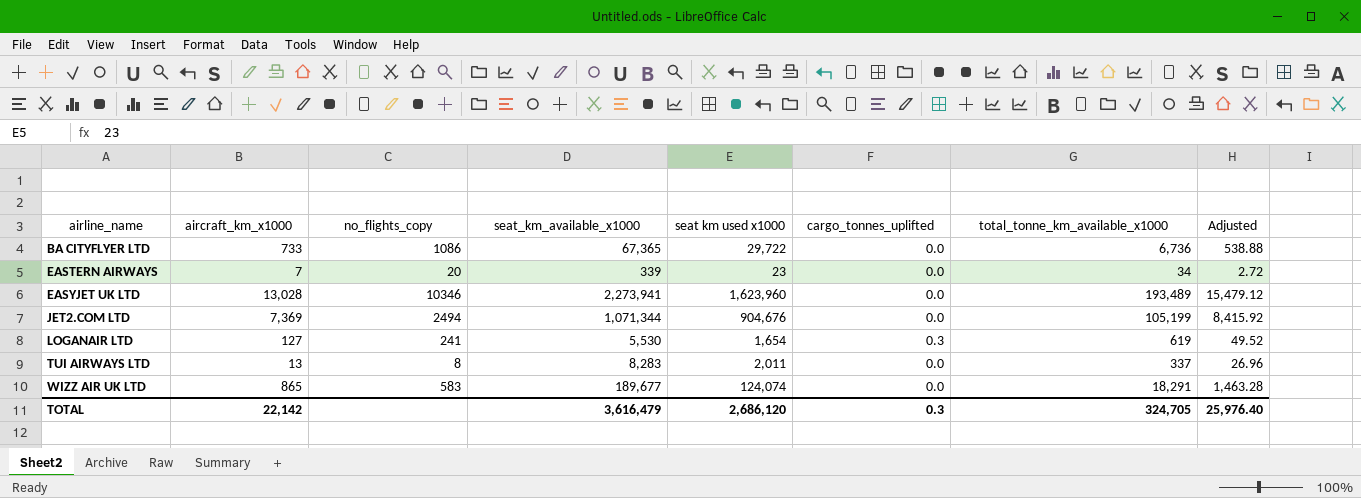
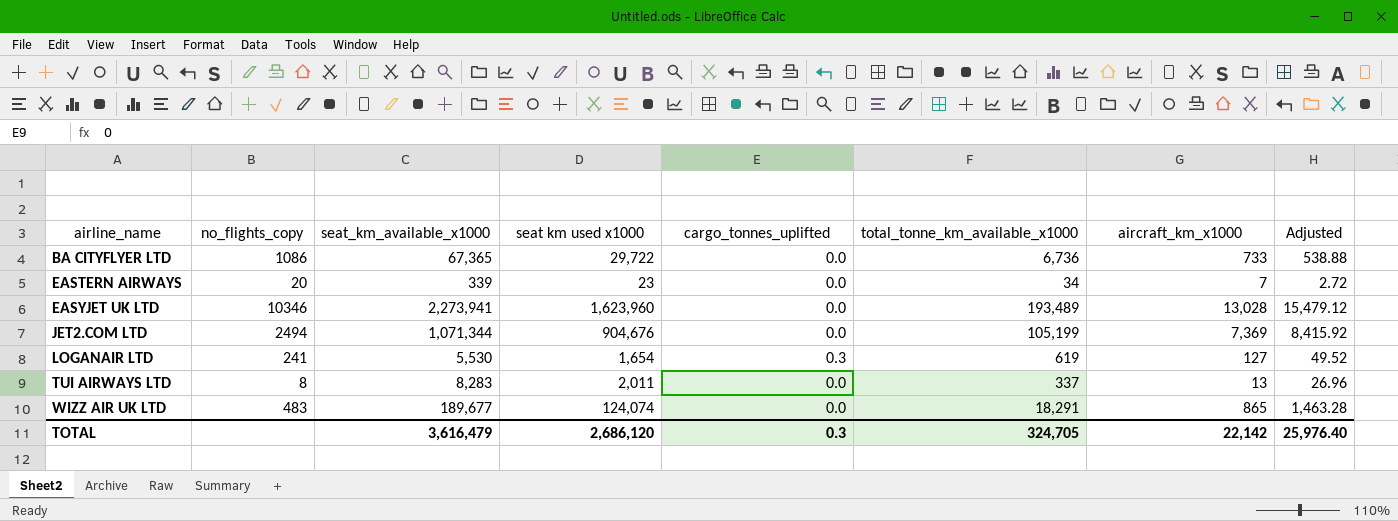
column aircraft_km_x1000 | position: 2 -> 7
WIZZ AIR UK LTD | no_flights_copy: 583 -> 483

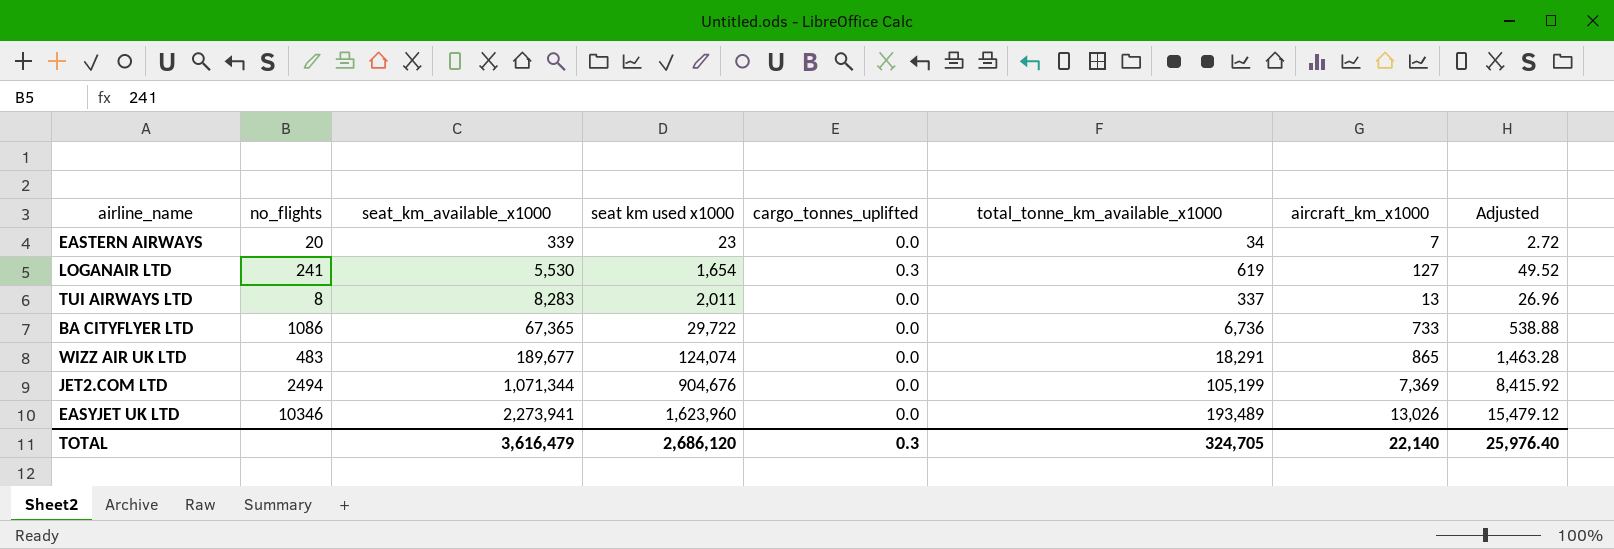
row order: airline_name ascending -> seat_km_available_x1000 ascending
column name: no_flights_copy -> no_flights
EASYJET UK LTD | aircraft_km_x1000: 13,028 -> 13,026
TOTAL | aircraft_km_x1000: 22,142 -> 22,140

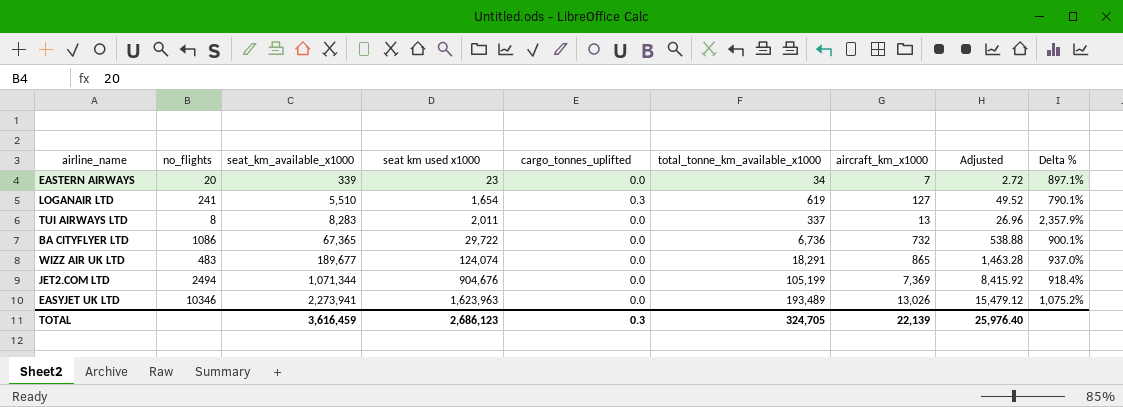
column Delta % | formula: none -> ([seat_km_available_x1000] - [total_tonne_km_available_x1000]) / [total_tonne_km_available_x1000]
LOGANAIR LTD | seat_km_available_x1000: 5,530 -> 5,510
BA CITYFLYER LTD | aircraft_km_x1000: 733 -> 732
EASYJET UK LTD | seat km used x1000: 1,623,960 -> 1,623,963
TOTAL | seat_km_available_x1000: 3,616,479 -> 3,616,459
TOTAL | seat km used x1000: 2,686,120 -> 2,686,123
TOTAL | aircraft_km_x1000: 22,140 -> 22,139

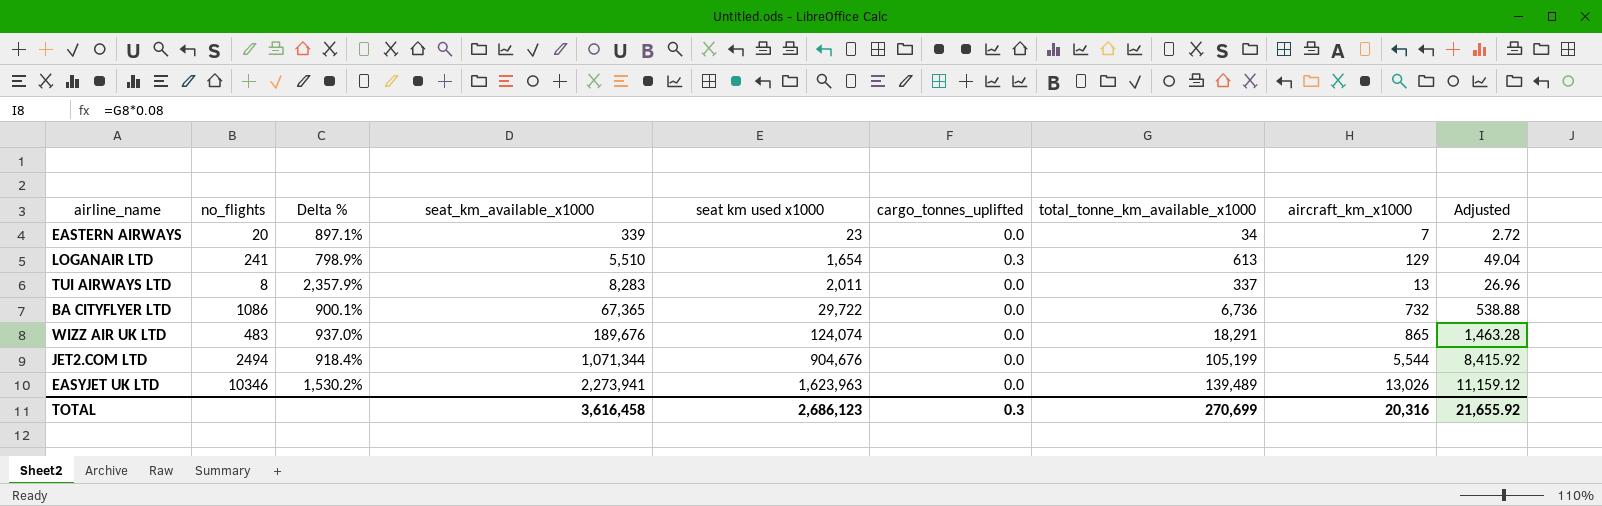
column Delta % | position: 9 -> 3
LOGANAIR LTD | Delta %: 790.1% -> 798.9%
LOGANAIR LTD | total_tonne_km_available_x1000: 619 -> 613
LOGANAIR LTD | aircraft_km_x1000: 127 -> 129
LOGANAIR LTD | Adjusted: 49.52 -> 49.04
WIZZ AIR UK LTD | seat_km_available_x1000: 189,677 -> 189,676
JET2.COM LTD | aircraft_km_x1000: 7,369 -> 5,544
EASYJET UK LTD | Delta %: 1,075.2% -> 1,530.2%
EASYJET UK LTD | total_tonne_km_available_x1000: 193,489 -> 139,489
EASYJET UK LTD | Adjusted: 15,479.12 -> 11,159.12
TOTAL | seat_km_available_x1000: 3,616,459 -> 3,616,458
TOTAL | total_tonne_km_available_x1000: 324,705 -> 270,699
TOTAL | aircraft_km_x1000: 22,139 -> 20,316
TOTAL | Adjusted: 25,976.40 -> 21,655.92

